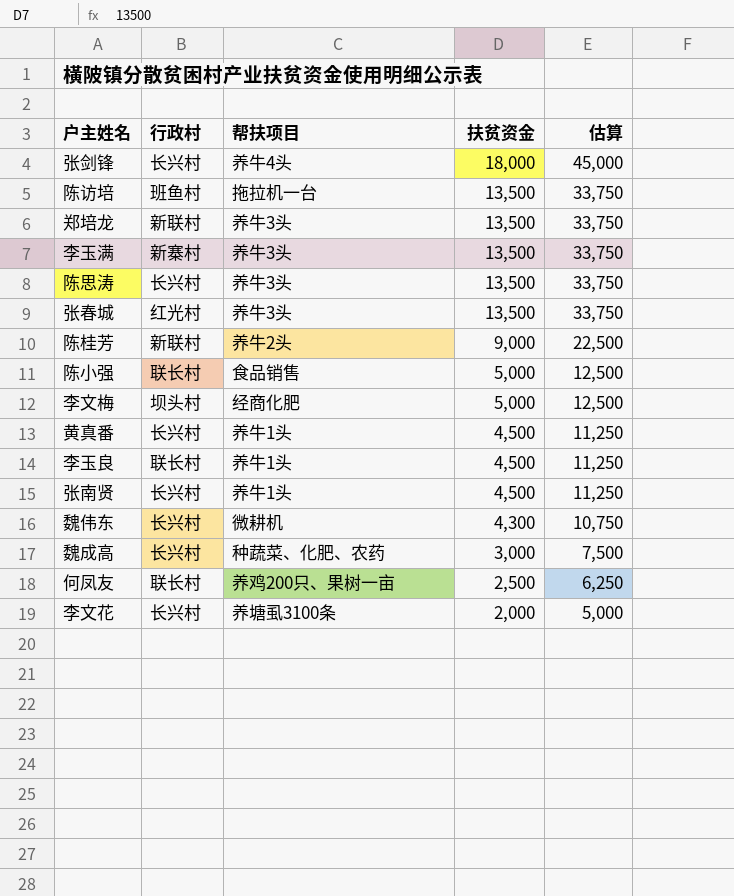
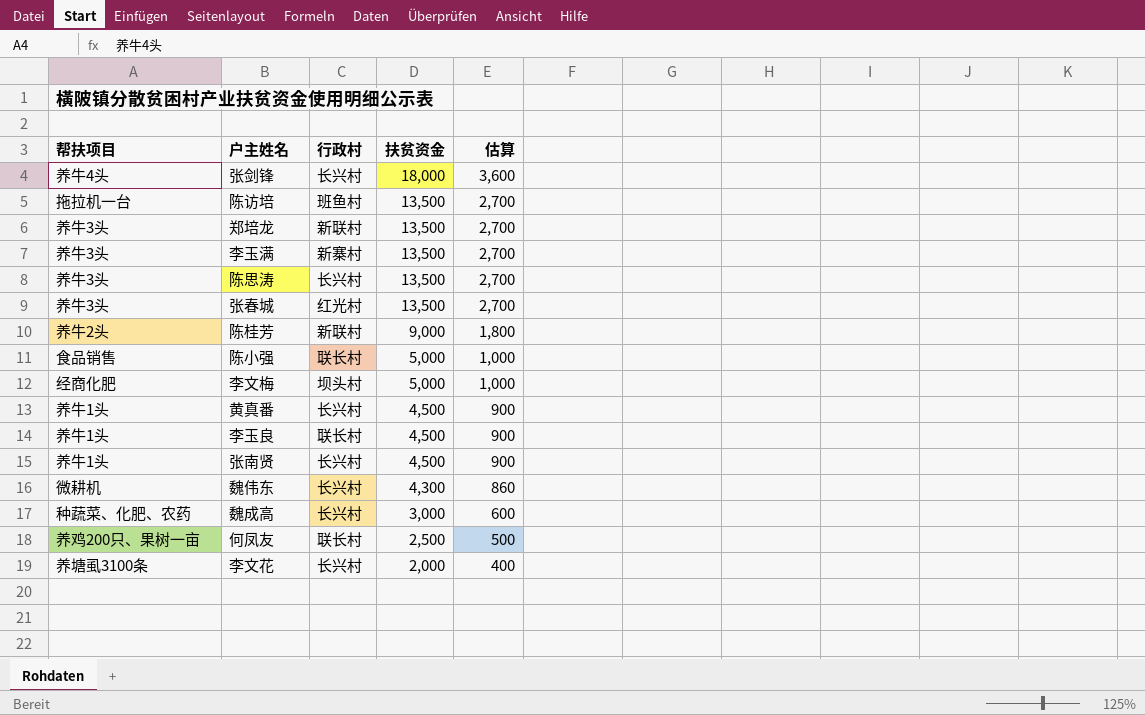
column 帮扶项目 | position: 3 -> 1
column 估算 | formula: [扶贫资金] * 2.5 -> [扶贫资金] * 0.2

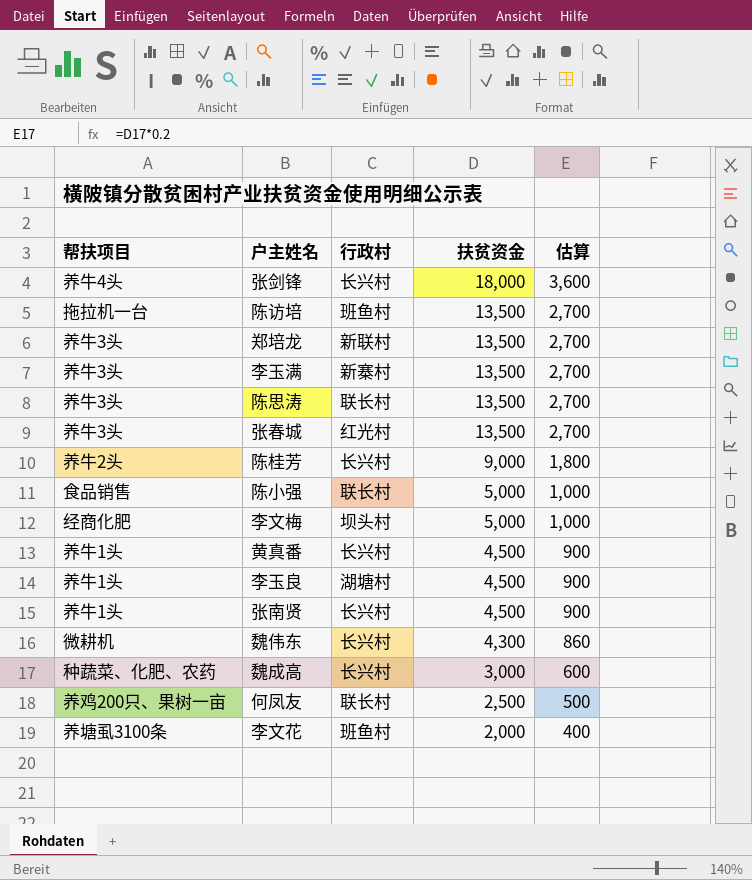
陈思涛 | 行政村: 长兴村 -> 联长村
陈桂芳 | 行政村: 新联村 -> 长兴村
李玉良 | 行政村: 联长村 -> 湖塘村
李文花 | 行政村: 长兴村 -> 班鱼村

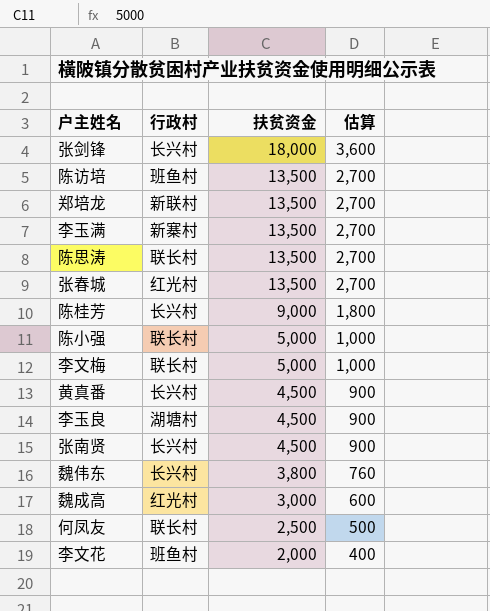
column 帮扶项目 | position: 1 -> none
李文梅 | 行政村: 坝头村 -> 联长村
魏伟东 | 扶贫资金: 4,300 -> 3,800
魏伟东 | 估算: 860 -> 760
魏成高 | 行政村: 长兴村 -> 红光村

